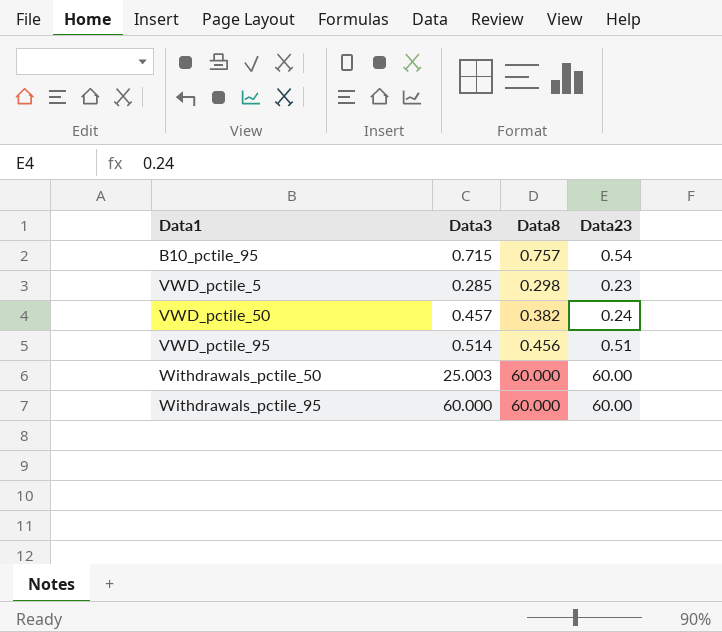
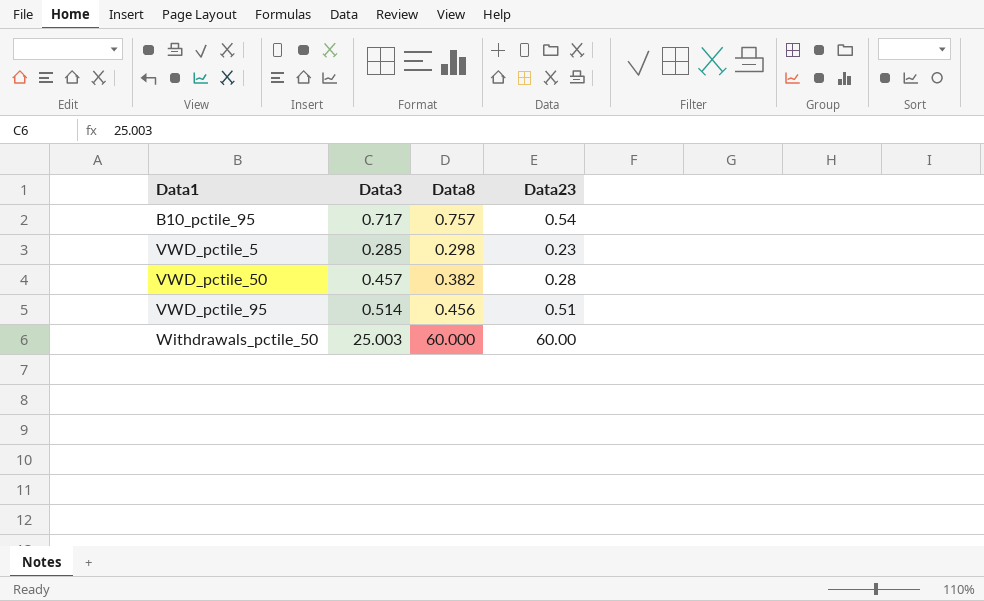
row Withdrawals_pctile_95: 60.000 | 60.000 | 60.00 -> none
B10_pctile_95 | Data3: 0.715 -> 0.717
VWD_pctile_50 | Data23: 0.24 -> 0.28

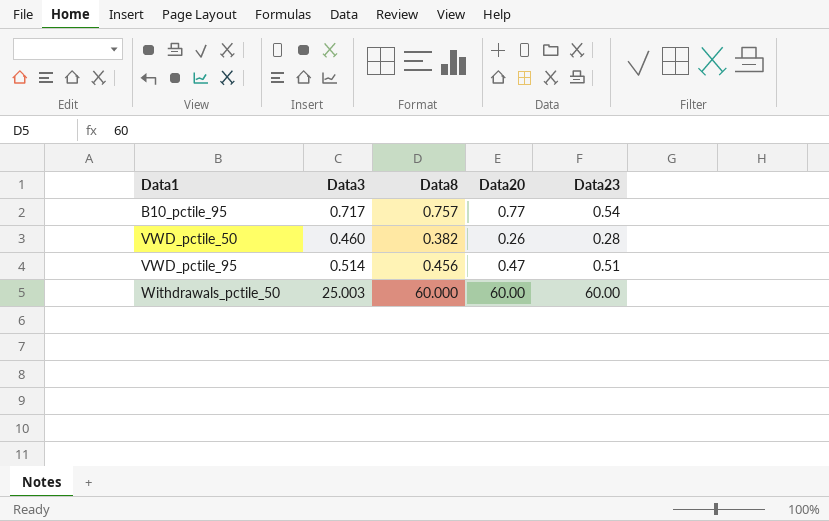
column Data20 | position: none -> 4
row VWD_pctile_5: 0.285 | 0.298 | 0.23 -> none
VWD_pctile_50 | Data3: 0.457 -> 0.460

